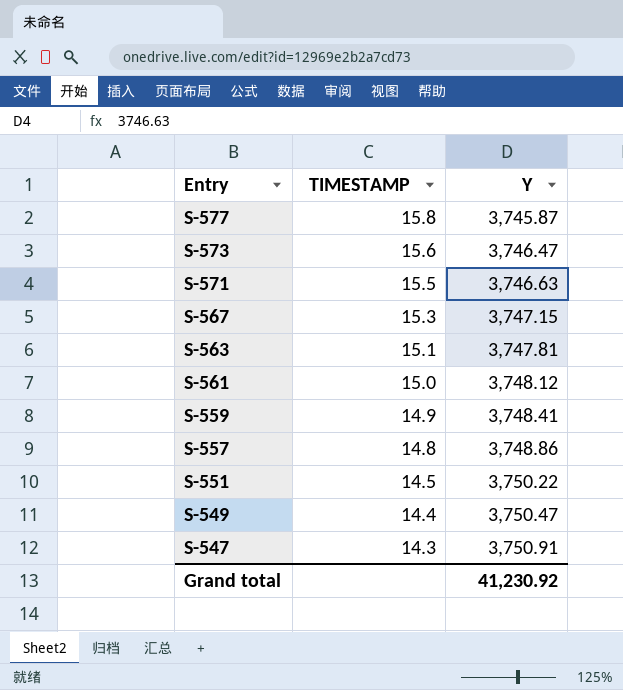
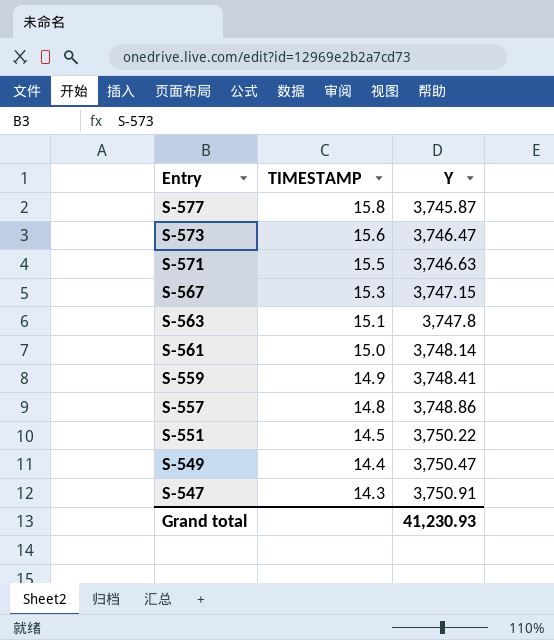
S-563 | Y: 3,747.81 -> 3,747.8
S-561 | Y: 3,748.12 -> 3,748.14
Grand total | Y: 41,230.92 -> 41,230.93

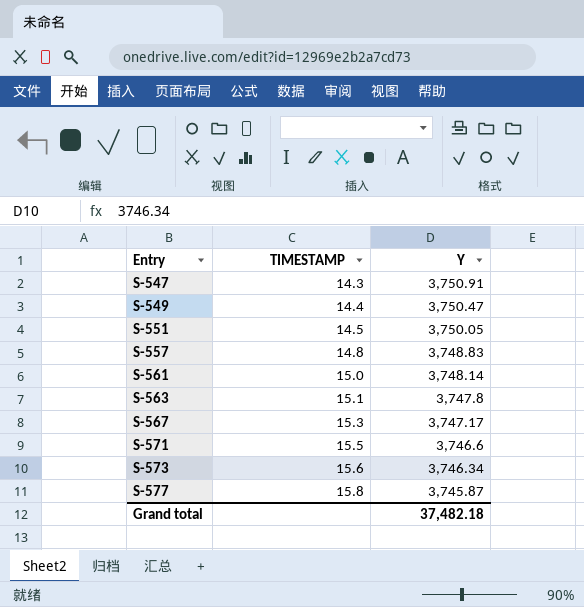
row order: Entry descending -> Entry ascending
row S-559: 14.9 | 3,748.41 -> none
S-551 | Y: 3,750.22 -> 3,750.05
S-557 | Y: 3,748.86 -> 3,748.83
S-567 | Y: 3,747.15 -> 3,747.17
S-571 | Y: 3,746.63 -> 3,746.6
S-573 | Y: 3,746.47 -> 3,746.34
Grand total | Y: 41,230.93 -> 37,482.18

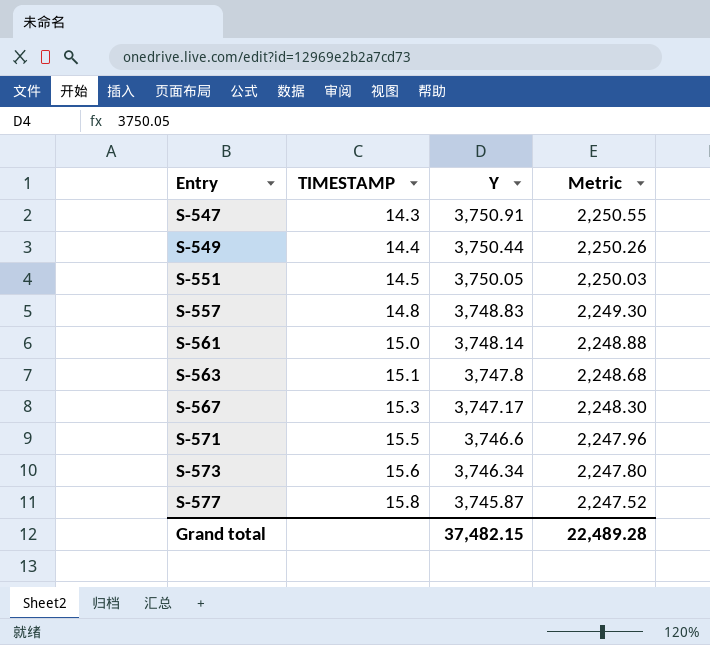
column Metric | formula: none -> [Y] * 0.6
S-549 | Y: 3,750.47 -> 3,750.44
Grand total | Y: 37,482.18 -> 37,482.15

